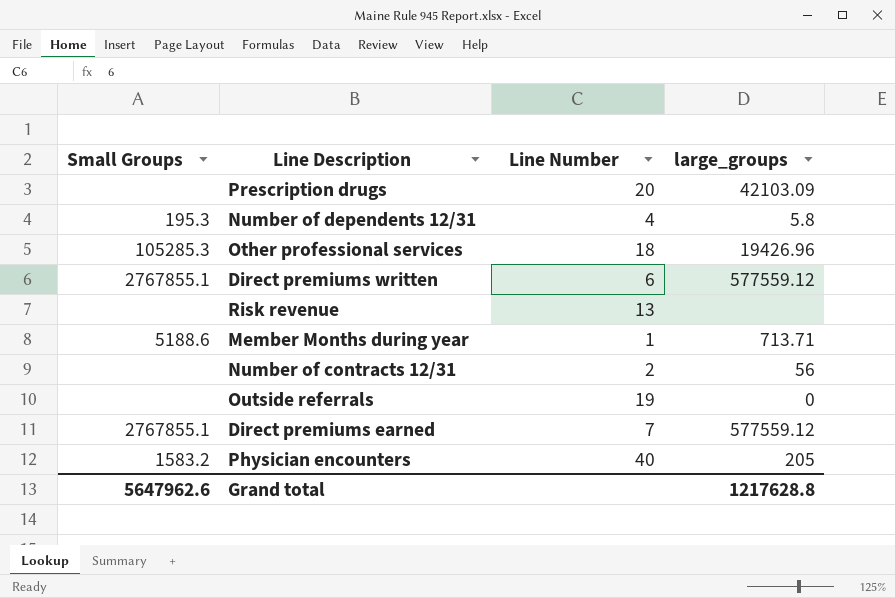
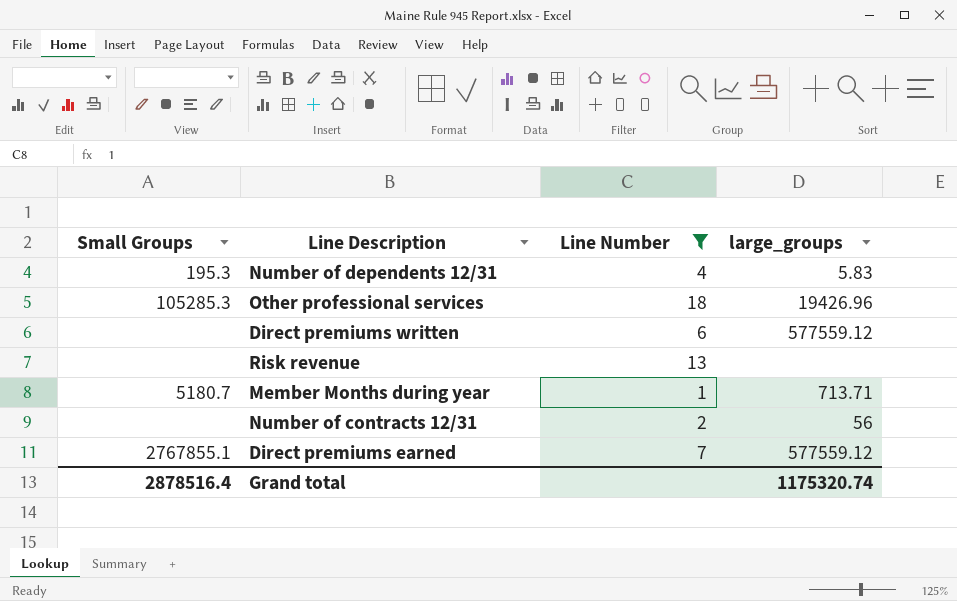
filter: none -> Line Number <= 18
Number of dependents 12/31 | large_groups: 5.8 -> 5.83
Direct premiums written | Small Groups: 2767855.1 -> none
Member Months during year | Small Groups: 5188.6 -> 5180.7
Grand total | Small Groups: 5647962.6 -> 2878516.4
Grand total | large_groups: 1217628.8 -> 1175320.74

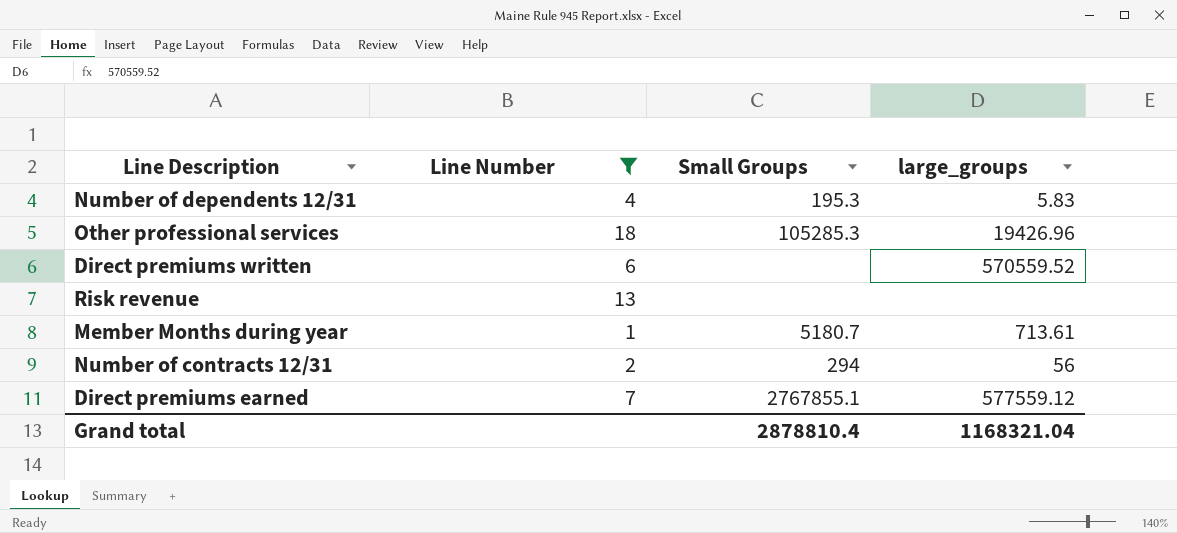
column Small Groups | position: 1 -> 3
Direct premiums written | large_groups: 577559.12 -> 570559.52
Member Months during year | large_groups: 713.71 -> 713.61
Number of contracts 12/31 | Small Groups: none -> 294
Grand total | Small Groups: 2878516.4 -> 2878810.4
Grand total | large_groups: 1175320.74 -> 1168321.04

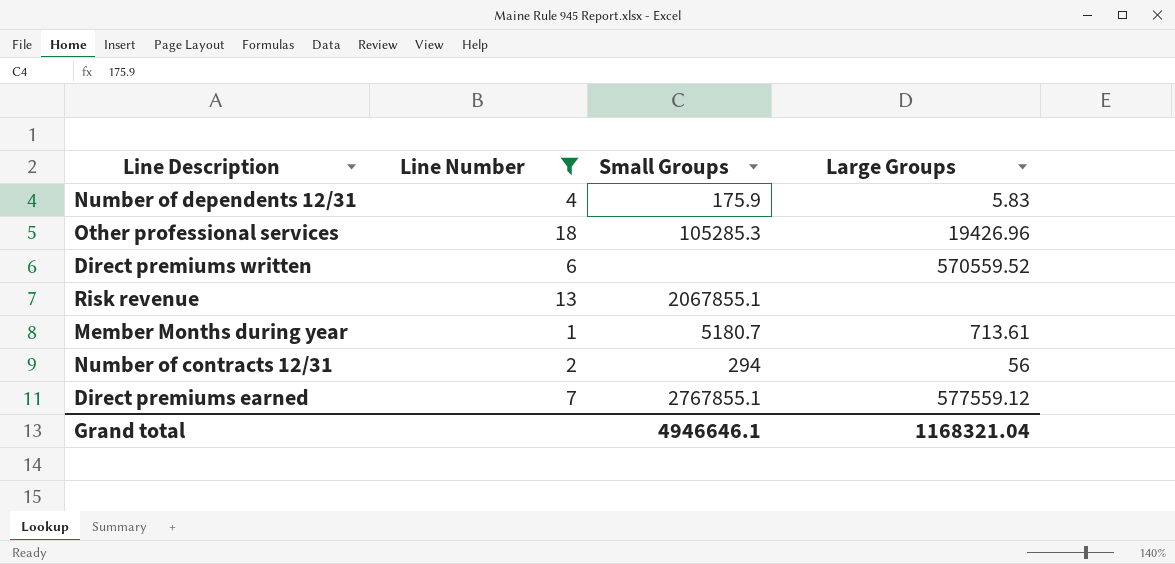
column name: large_groups -> Large Groups
Number of dependents 12/31 | Small Groups: 195.3 -> 175.9
Risk revenue | Small Groups: none -> 2067855.1
Grand total | Small Groups: 2878810.4 -> 4946646.1

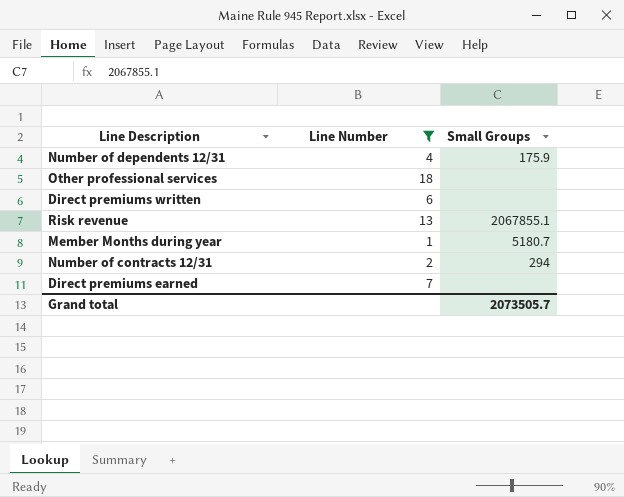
column Large Groups | position: 4 -> none
Other professional services | Small Groups: 105285.3 -> none
Direct premiums earned | Small Groups: 2767855.1 -> none
Grand total | Small Groups: 4946646.1 -> 2073505.7

